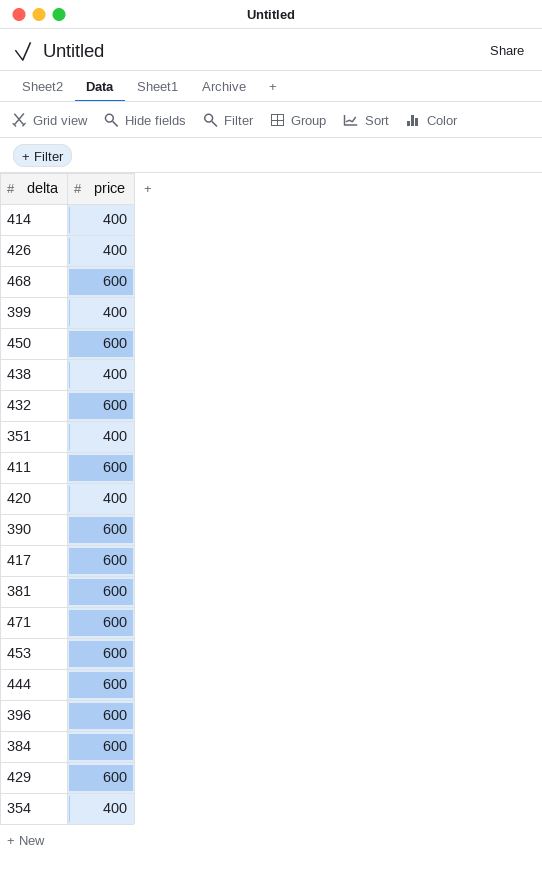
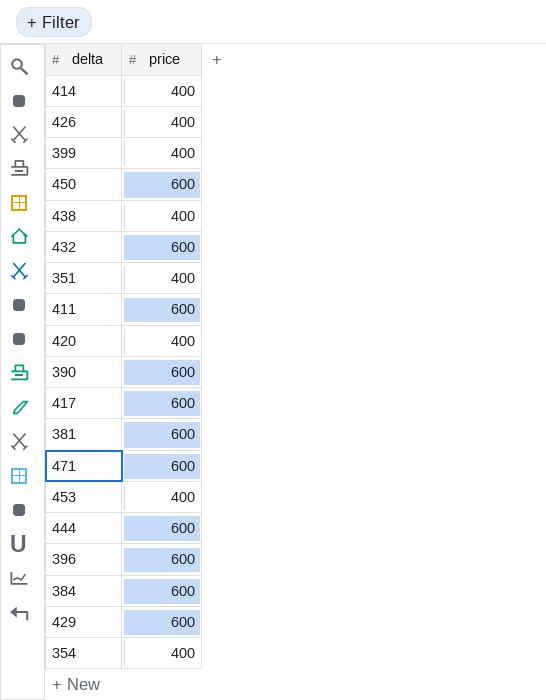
row 468: 600 -> none
453 | price: 600 -> 400

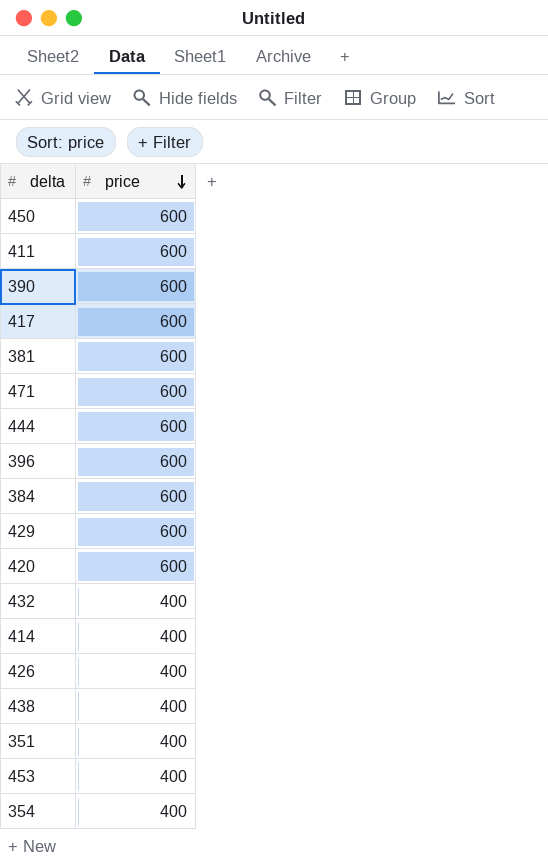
row order: none -> price descending
row 399: 400 -> none
420 | price: 400 -> 600
432 | price: 600 -> 400

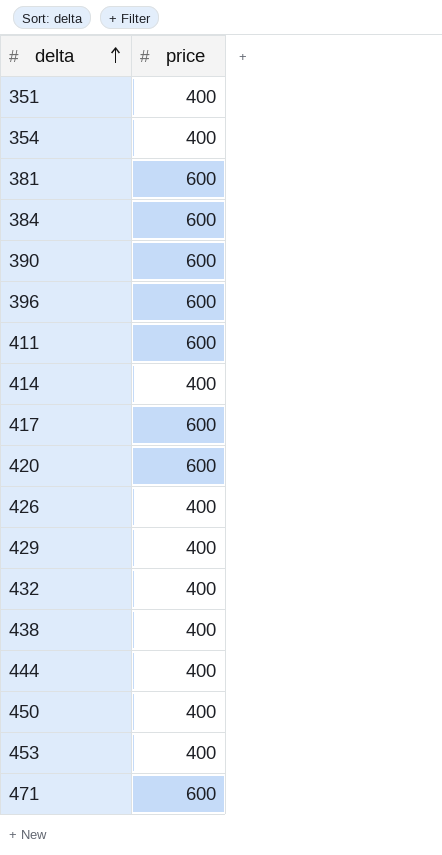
row order: price descending -> delta ascending
429 | price: 600 -> 400
444 | price: 600 -> 400
450 | price: 600 -> 400

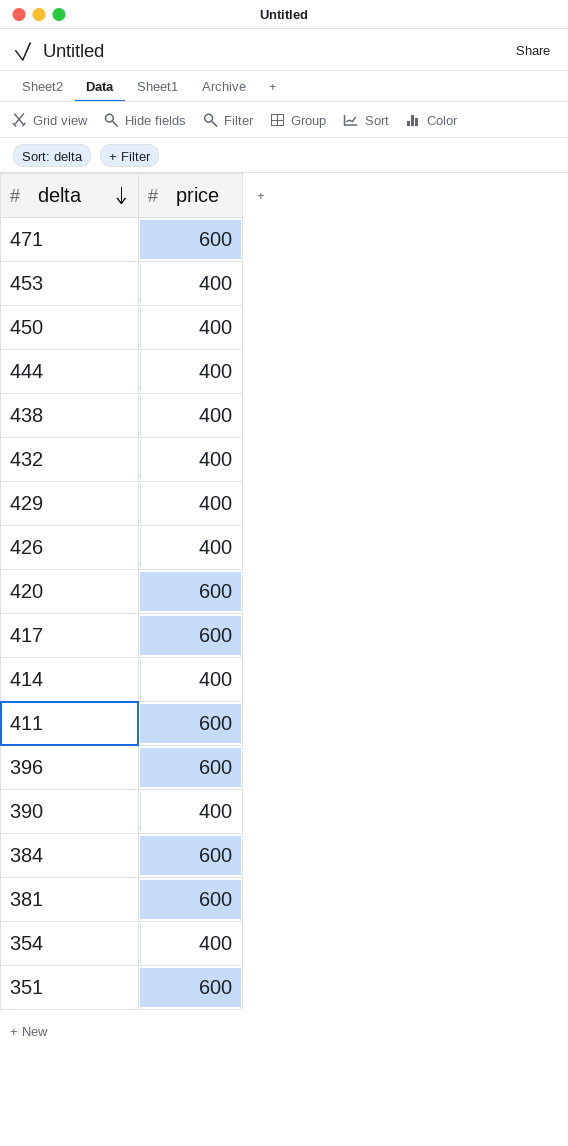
row order: delta ascending -> delta descending
390 | price: 600 -> 400
351 | price: 400 -> 600

